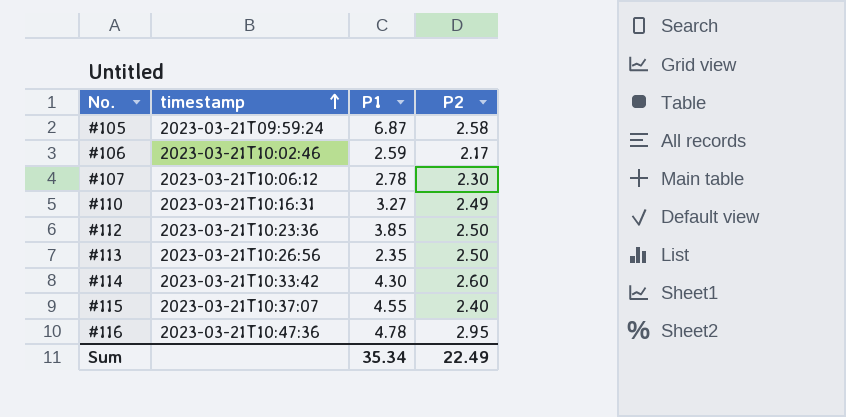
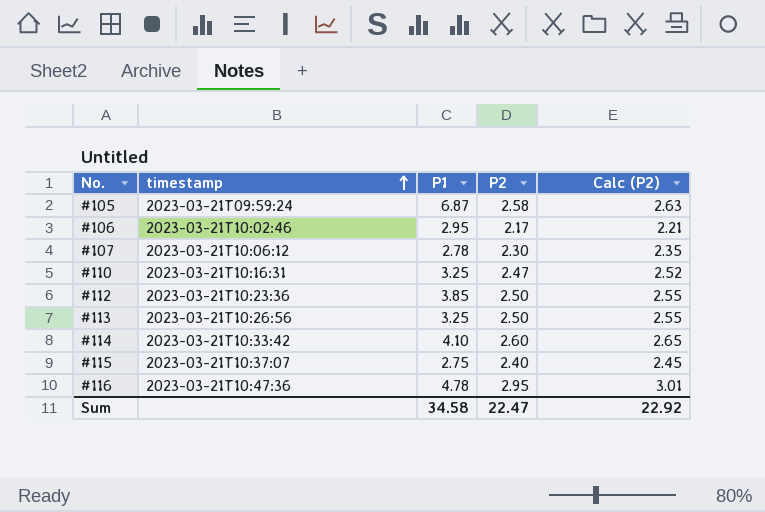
column Calc (P2) | formula: none -> [P2] * 1.02
#106 | P1: 2.59 -> 2.95
#110 | P1: 3.27 -> 3.25
#110 | P2: 2.49 -> 2.47
#113 | P1: 2.35 -> 3.25
#114 | P1: 4.30 -> 4.10
#115 | P1: 4.55 -> 2.75
Sum | P1: 35.34 -> 34.58
Sum | P2: 22.49 -> 22.47

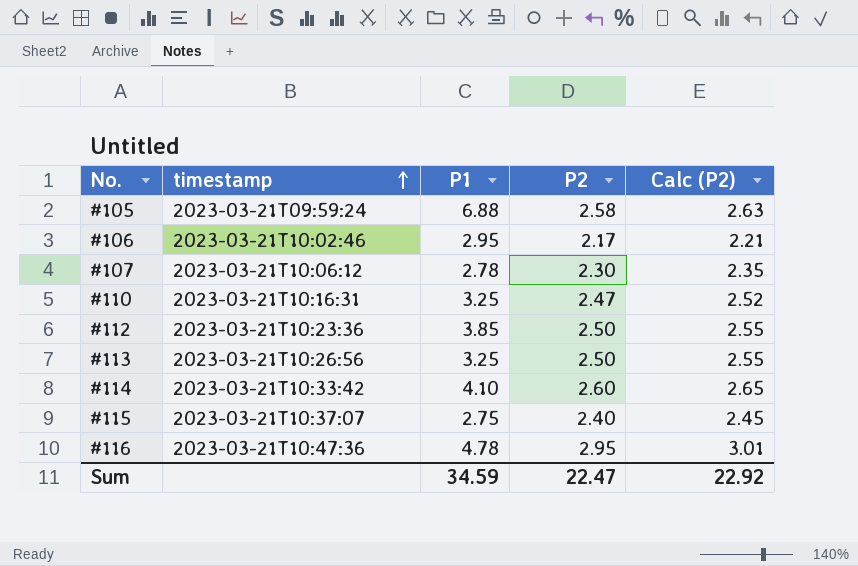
#105 | P1: 6.87 -> 6.88
Sum | P1: 34.58 -> 34.59

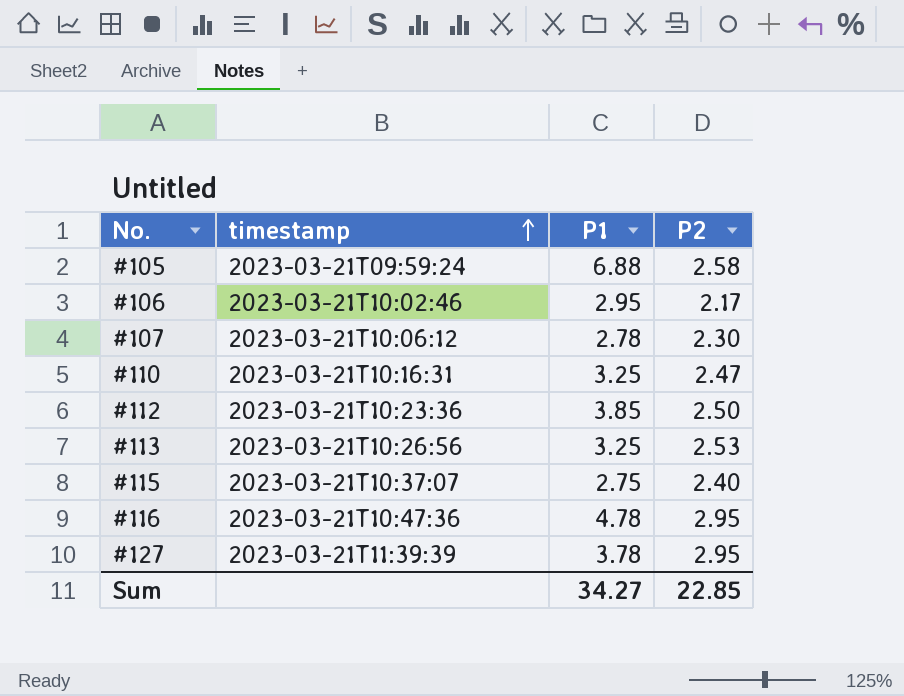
column Calc (P2) | formula: [P2] * 1.02 -> none
row #114: 2023-03-21T10:33:42 | 4.10 | 2.60 | 2.65 -> none
#113 | P2: 2.50 -> 2.53
row #127: none -> 2023-03-21T11:39:39 | 3.78 | 2.95
Sum | P1: 34.59 -> 34.27
Sum | P2: 22.47 -> 22.85

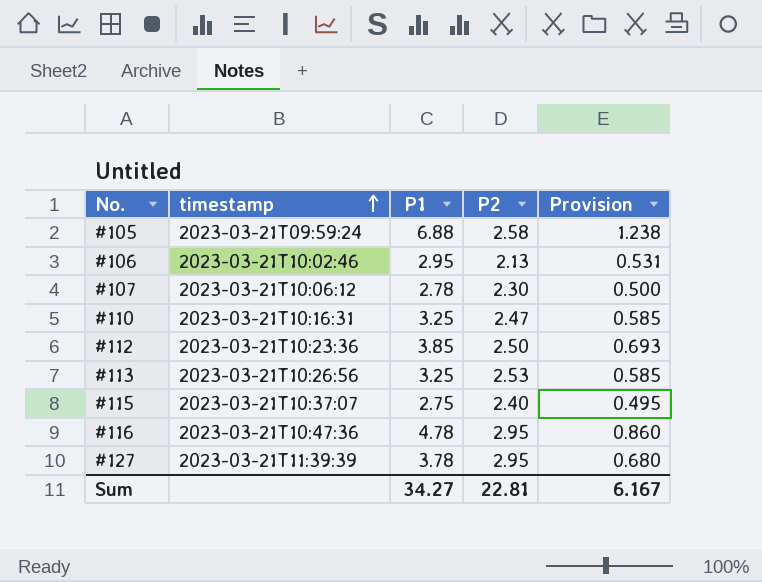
column Provision | formula: none -> [P1] * 0.18
#106 | P2: 2.17 -> 2.13
Sum | P2: 22.85 -> 22.81

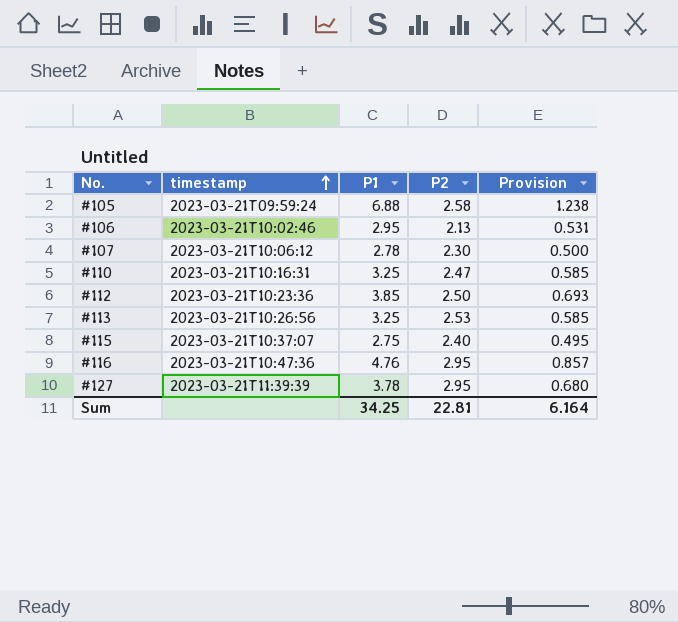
#116 | P1: 4.78 -> 4.76
#116 | Provision: 0.860 -> 0.857
Sum | P1: 34.27 -> 34.25
Sum | Provision: 6.167 -> 6.164

